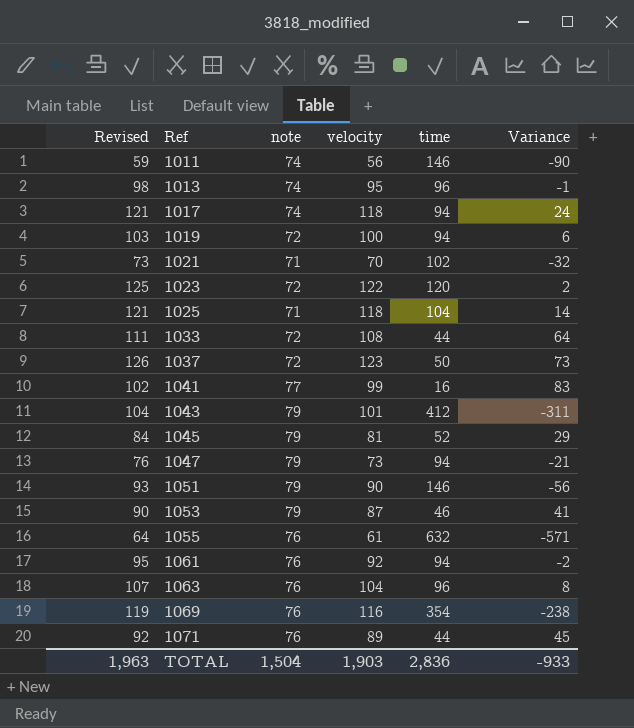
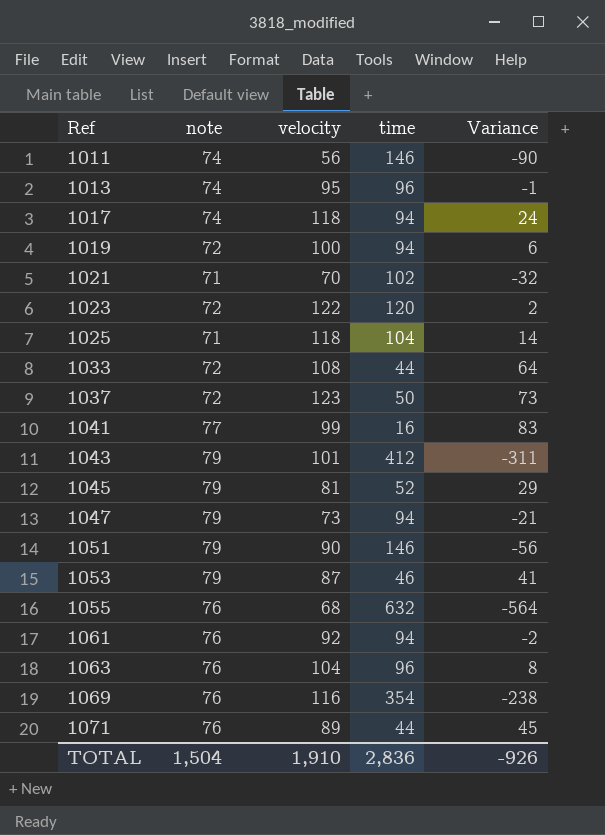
column Revised | formula: [velocity] + 3 -> none
1055 | velocity: 61 -> 68
1055 | Variance: -571 -> -564
TOTAL | velocity: 1,903 -> 1,910
TOTAL | Variance: -933 -> -926

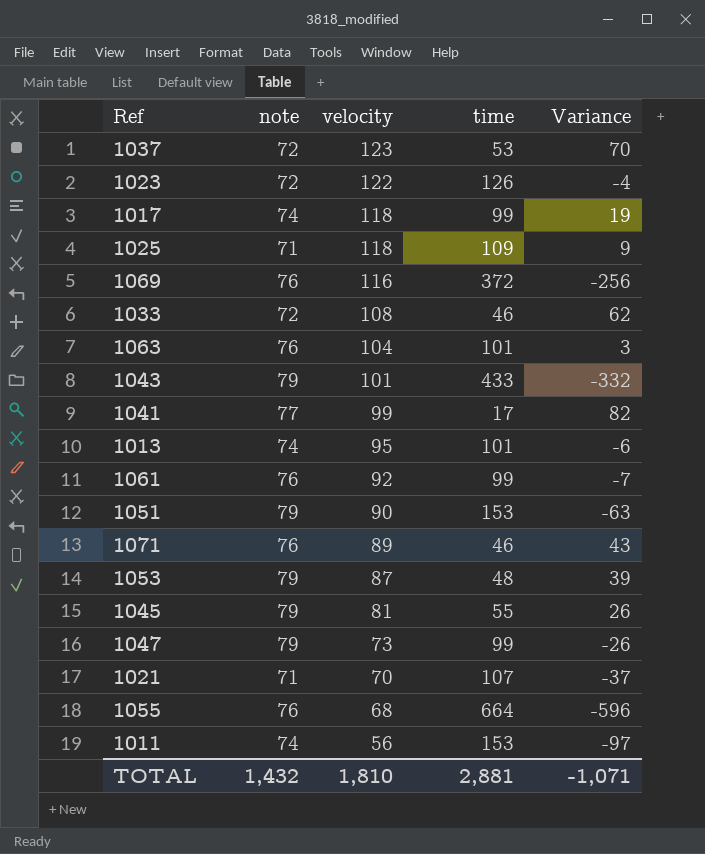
row order: Ref ascending -> velocity descending
row 1019: 72 | 100 | 94 | 6 -> none
1037 | time: 50 -> 53
1037 | Variance: 73 -> 70
1023 | time: 120 -> 126
1023 | Variance: 2 -> -4
1017 | time: 94 -> 99
1017 | Variance: 24 -> 19
1025 | time: 104 -> 109
1025 | Variance: 14 -> 9
1069 | time: 354 -> 372
1069 | Variance: -238 -> -256
1033 | time: 44 -> 46
1033 | Variance: 64 -> 62
1063 | time: 96 -> 101
1063 | Variance: 8 -> 3
1043 | time: 412 -> 433
1043 | Variance: -311 -> -332
1041 | time: 16 -> 17
1041 | Variance: 83 -> 82
1013 | time: 96 -> 101
1013 | Variance: -1 -> -6
1061 | time: 94 -> 99
1061 | Variance: -2 -> -7
1051 | time: 146 -> 153
1051 | Variance: -56 -> -63
1071 | time: 44 -> 46
1071 | Variance: 45 -> 43
1053 | time: 46 -> 48
1053 | Variance: 41 -> 39
1045 | time: 52 -> 55
1045 | Variance: 29 -> 26
1047 | time: 94 -> 99
1047 | Variance: -21 -> -26
1021 | time: 102 -> 107
1021 | Variance: -32 -> -37
1055 | time: 632 -> 664
1055 | Variance: -564 -> -596
1011 | time: 146 -> 153
1011 | Variance: -90 -> -97
TOTAL | note: 1,504 -> 1,432
TOTAL | velocity: 1,910 -> 1,810
TOTAL | time: 2,836 -> 2,881
TOTAL | Variance: -926 -> -1,071

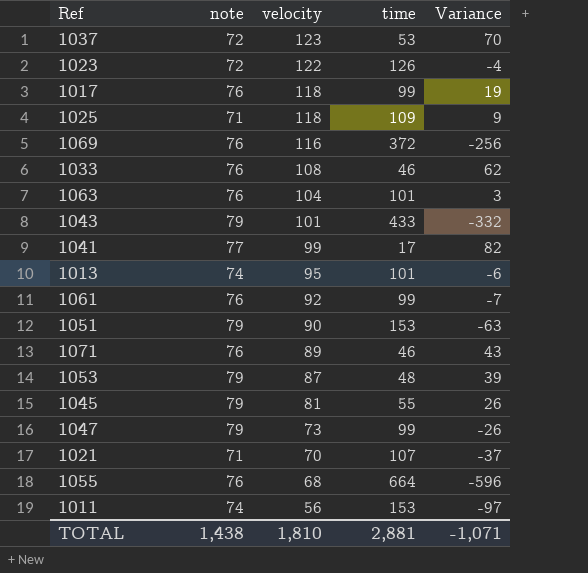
1017 | note: 74 -> 76
1033 | note: 72 -> 76
TOTAL | note: 1,432 -> 1,438

